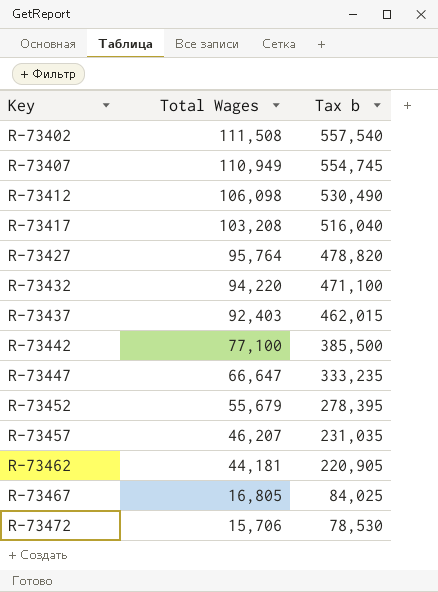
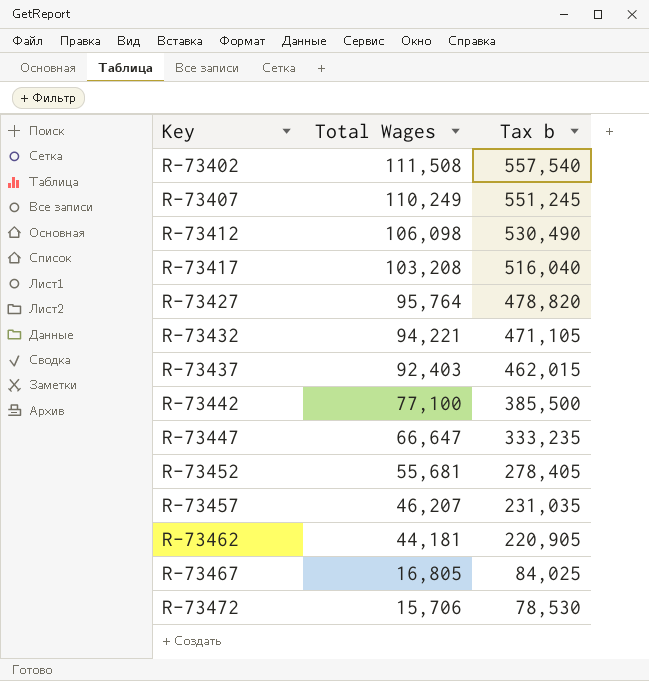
R-73407 | Total Wages: 110,949 -> 110,249
R-73407 | Tax b: 554,745 -> 551,245
R-73432 | Total Wages: 94,220 -> 94,221
R-73432 | Tax b: 471,100 -> 471,105
R-73452 | Total Wages: 55,679 -> 55,681
R-73452 | Tax b: 278,395 -> 278,405

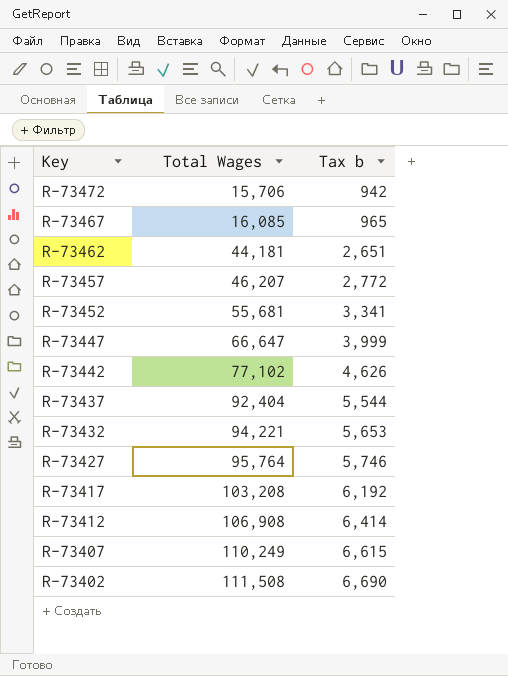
row order: Key ascending -> Key descending
column Tax b | formula: [Total Wages] * 5 -> [Total Wages] * 0.06
R-73467 | Total Wages: 16,805 -> 16,085
R-73442 | Total Wages: 77,100 -> 77,102
R-73437 | Total Wages: 92,403 -> 92,404
R-73412 | Total Wages: 106,098 -> 106,908

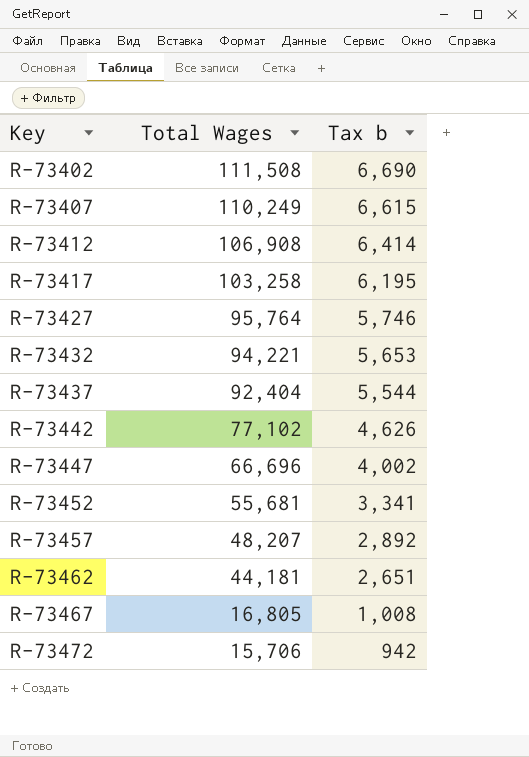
row order: Key descending -> Key ascending
R-73417 | Total Wages: 103,208 -> 103,258
R-73417 | Tax b: 6,192 -> 6,195
R-73447 | Total Wages: 66,647 -> 66,696
R-73447 | Tax b: 3,999 -> 4,002
R-73457 | Total Wages: 46,207 -> 48,207
R-73457 | Tax b: 2,772 -> 2,892
R-73467 | Total Wages: 16,085 -> 16,805
R-73467 | Tax b: 965 -> 1,008

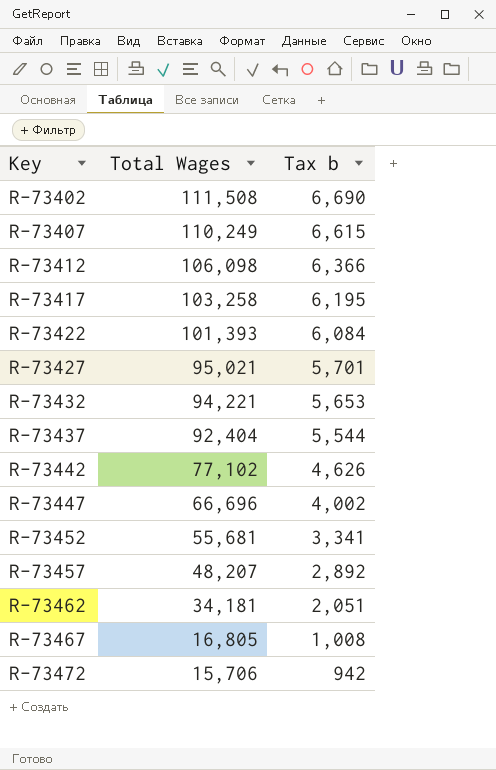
R-73412 | Total Wages: 106,908 -> 106,098
R-73412 | Tax b: 6,414 -> 6,366
row R-73422: none -> 101,393 | 6,084
R-73427 | Total Wages: 95,764 -> 95,021
R-73427 | Tax b: 5,746 -> 5,701
R-73462 | Total Wages: 44,181 -> 34,181
R-73462 | Tax b: 2,651 -> 2,051

